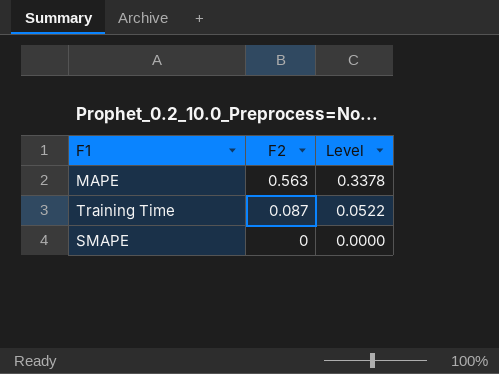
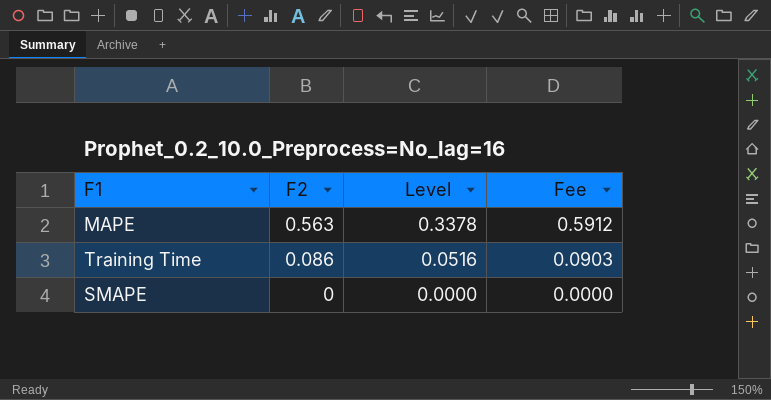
column Fee | formula: none -> [F2] * 1.05
Training Time | F2: 0.087 -> 0.086
Training Time | Level: 0.0522 -> 0.0516

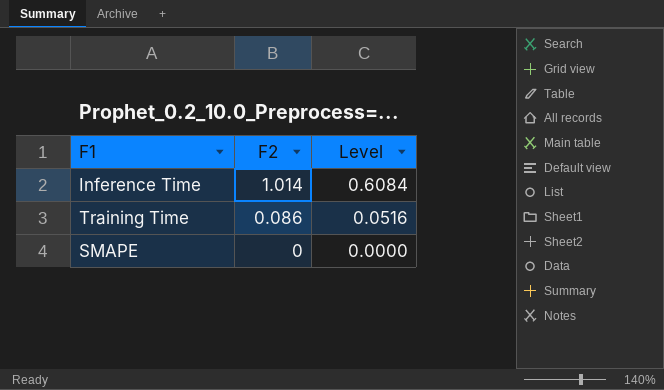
column Fee | formula: [F2] * 1.05 -> none
row MAPE: 0.563 | 0.3378 | 0.5912 -> none
row Inference Time: none -> 1.014 | 0.6084

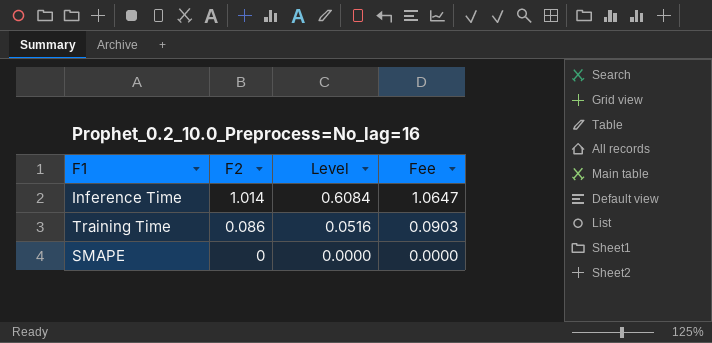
column Fee | formula: none -> [F2] * 1.05

